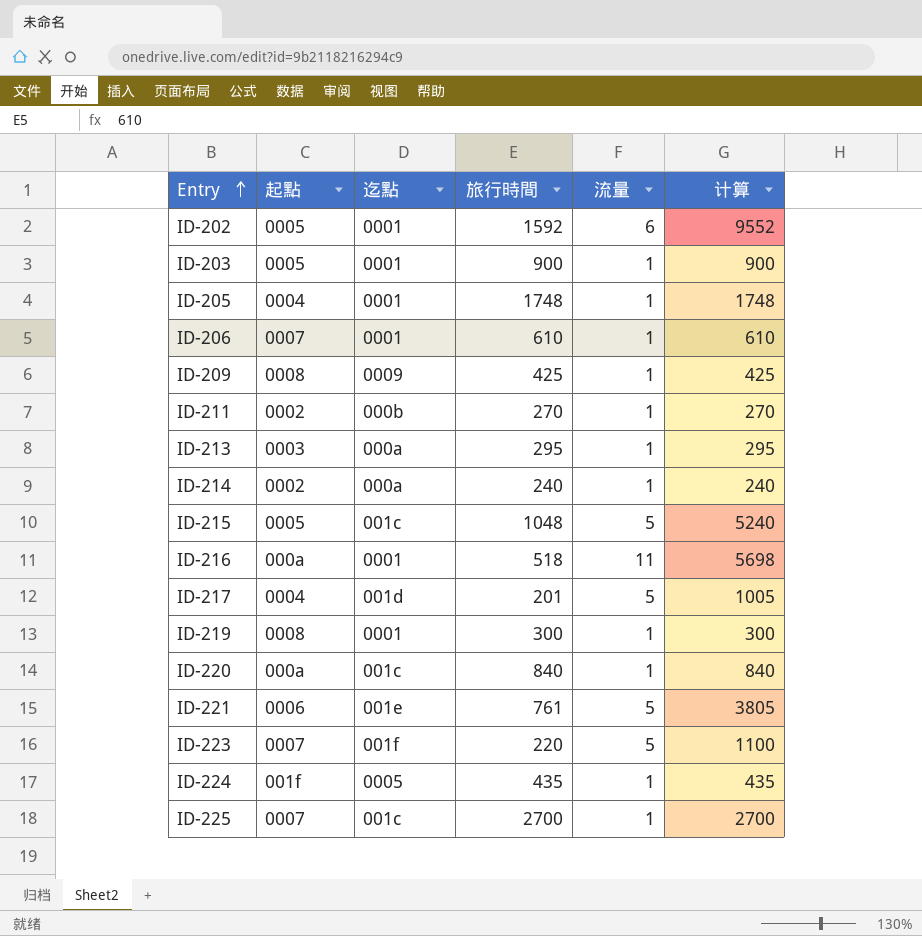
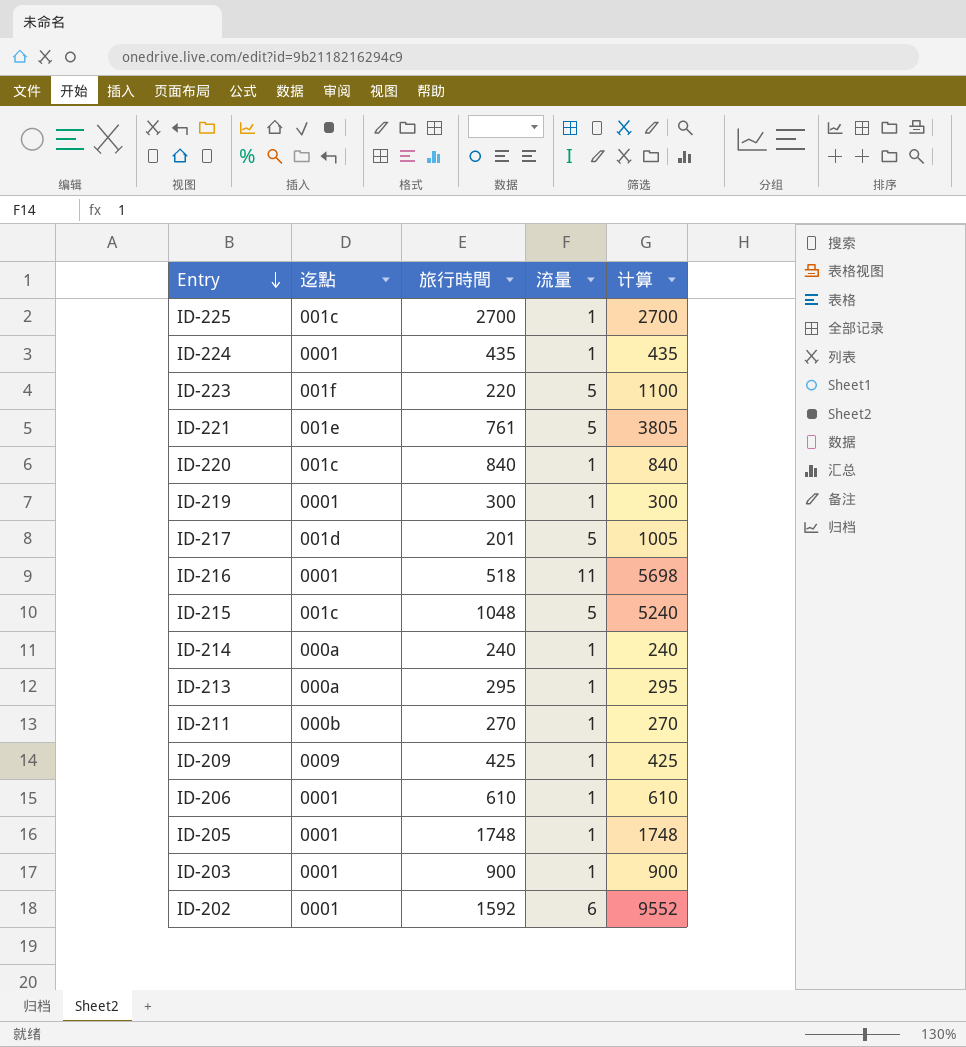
row order: Entry ascending -> Entry descending
column 起點 | position: 2 -> none
ID-224 | 迄點: 0005 -> 0001

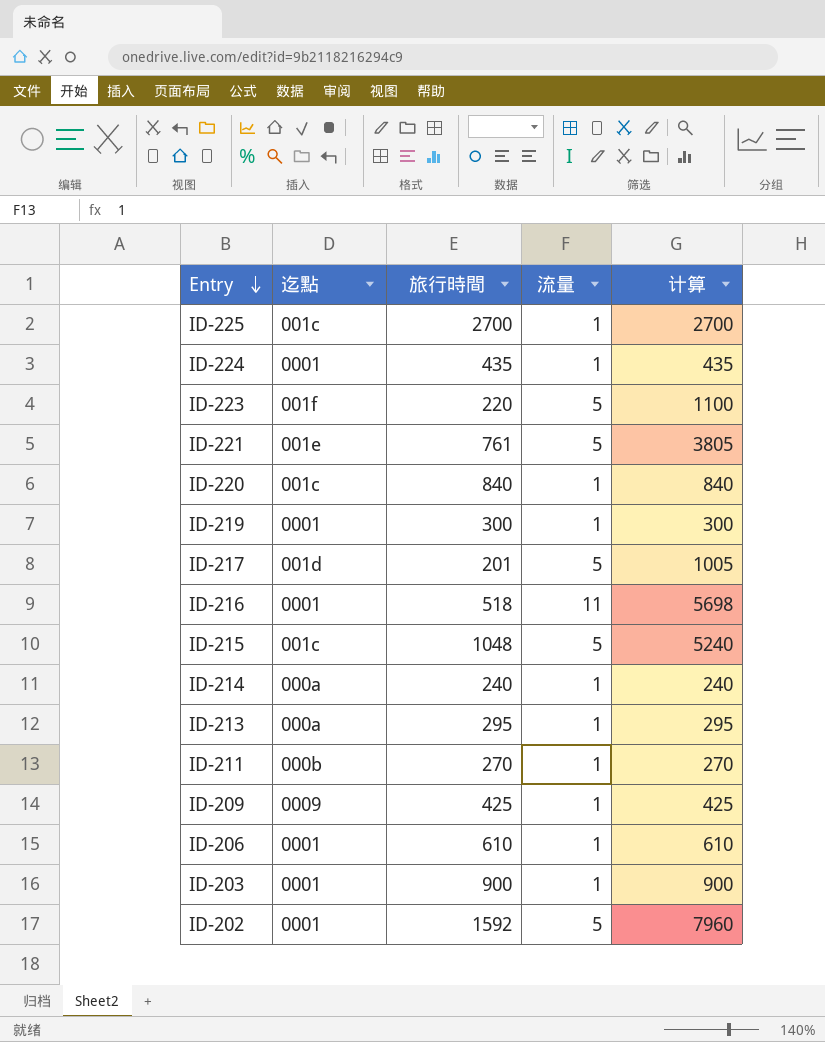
row ID-205: 0001 | 1748 | 1 | 1748 -> none
ID-202 | 流量: 6 -> 5
ID-202 | 计算: 9552 -> 7960

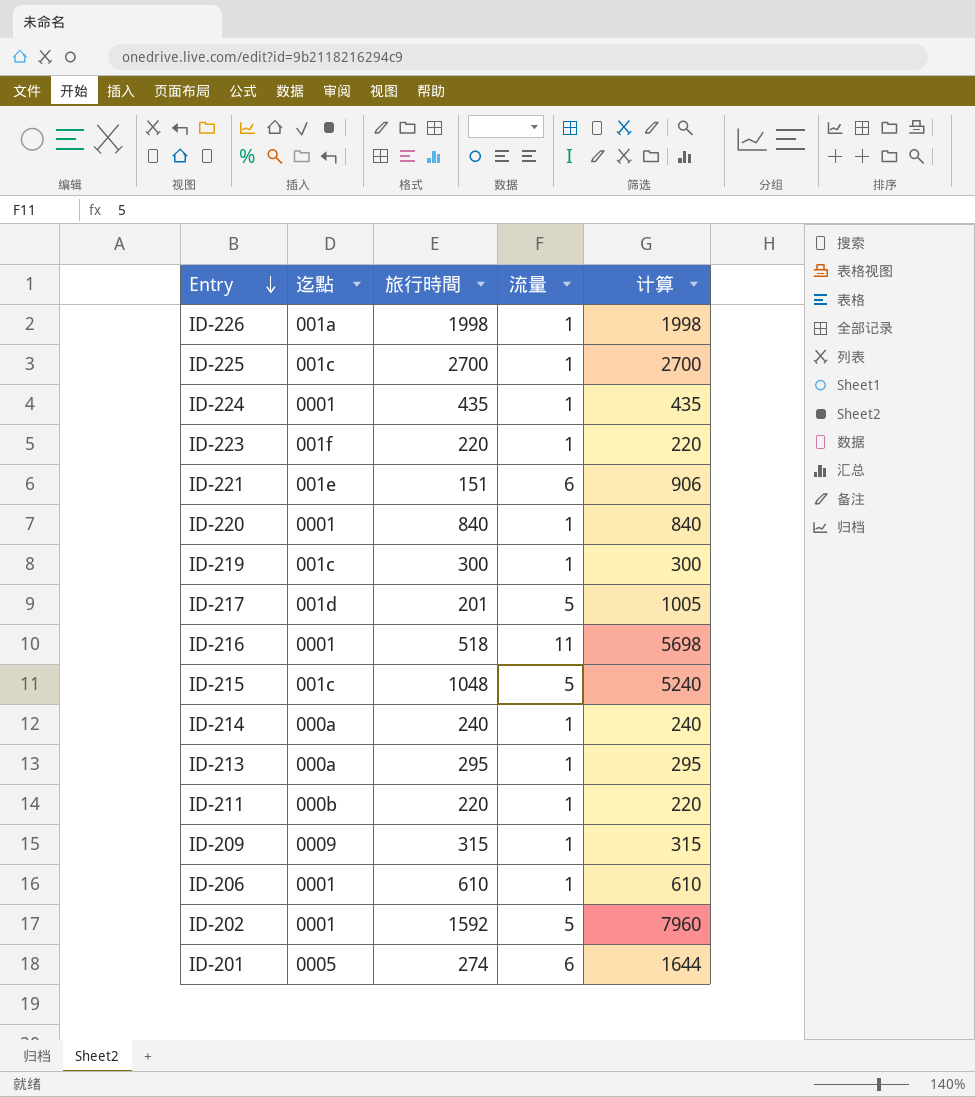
row ID-203: 0001 | 900 | 1 | 900 -> none
row ID-226: none -> 001a | 1998 | 1 | 1998
ID-223 | 流量: 5 -> 1
ID-223 | 计算: 1100 -> 220
ID-221 | 旅行時間: 761 -> 151
ID-221 | 流量: 5 -> 6
ID-221 | 计算: 3805 -> 906
ID-220 | 迄點: 001c -> 0001
ID-219 | 迄點: 0001 -> 001c
ID-211 | 旅行時間: 270 -> 220
ID-211 | 计算: 270 -> 220
ID-209 | 旅行時間: 425 -> 315
ID-209 | 计算: 425 -> 315
row ID-201: none -> 0005 | 274 | 6 | 1644

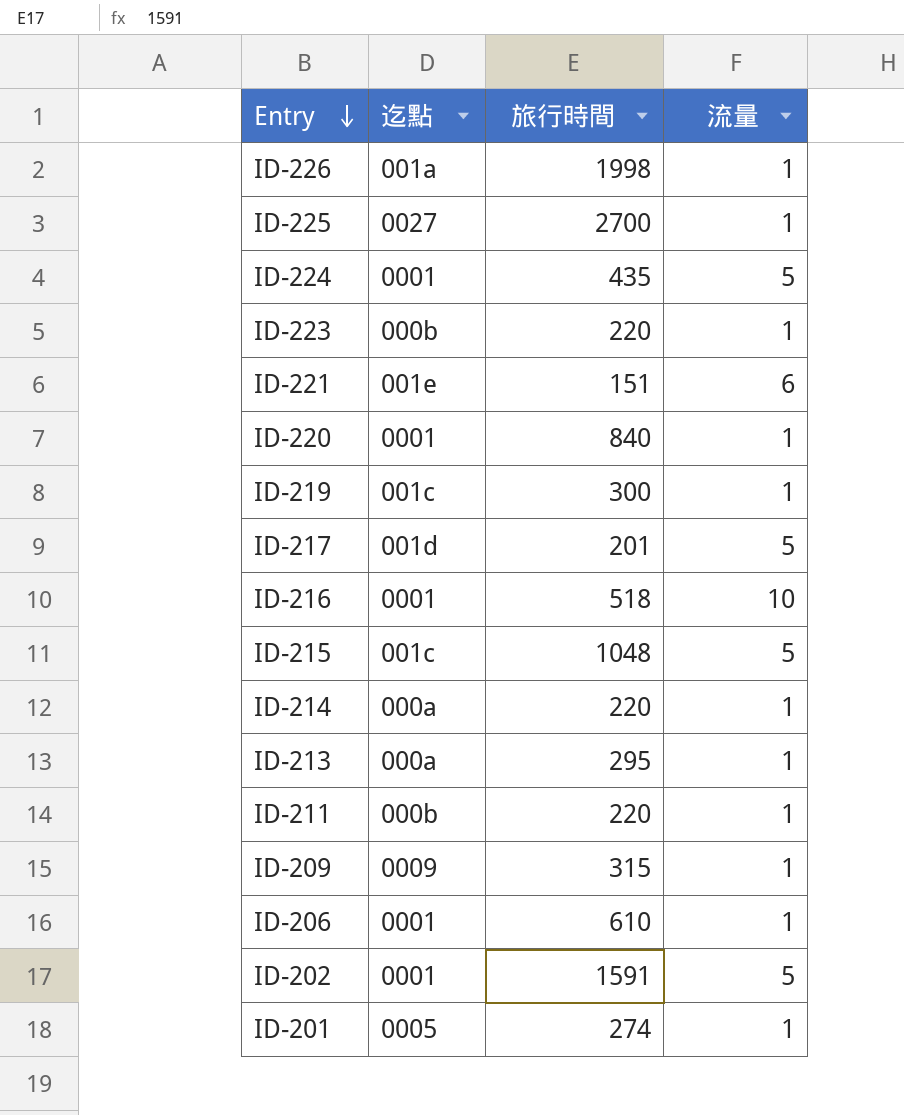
column 计算 | formula: [旅行時間] * [流量] -> none
ID-225 | 迄點: 001c -> 0027
ID-224 | 流量: 1 -> 5
ID-223 | 迄點: 001f -> 000b
ID-216 | 流量: 11 -> 10
ID-214 | 旅行時間: 240 -> 220
ID-202 | 旅行時間: 1592 -> 1591
ID-201 | 流量: 6 -> 1

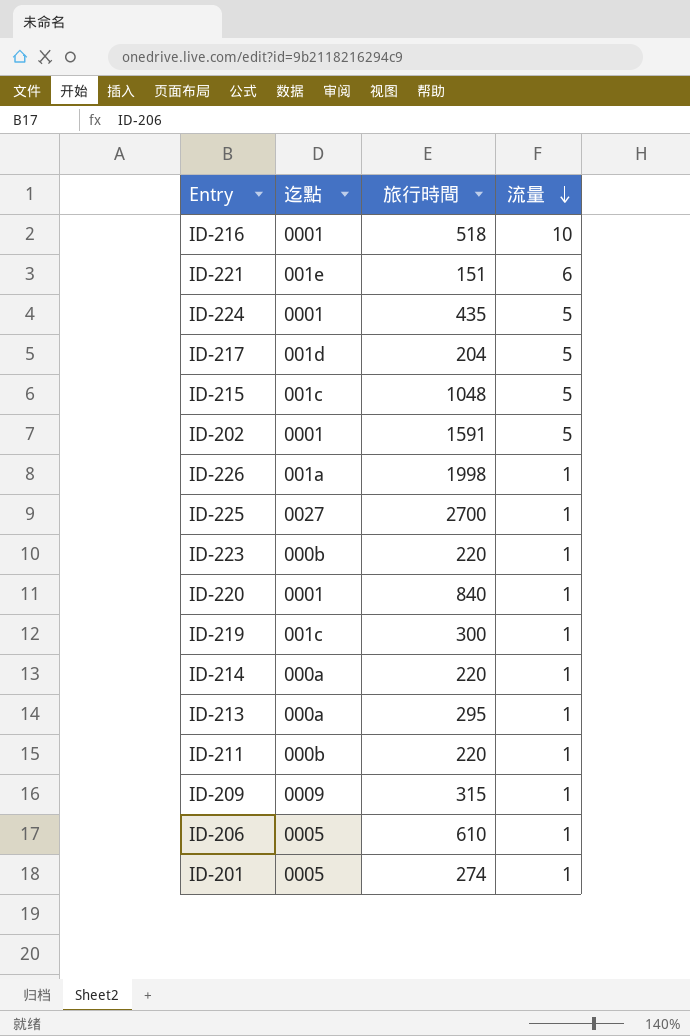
row order: Entry descending -> 流量 descending
ID-217 | 旅行時間: 201 -> 204
ID-206 | 迄點: 0001 -> 0005

